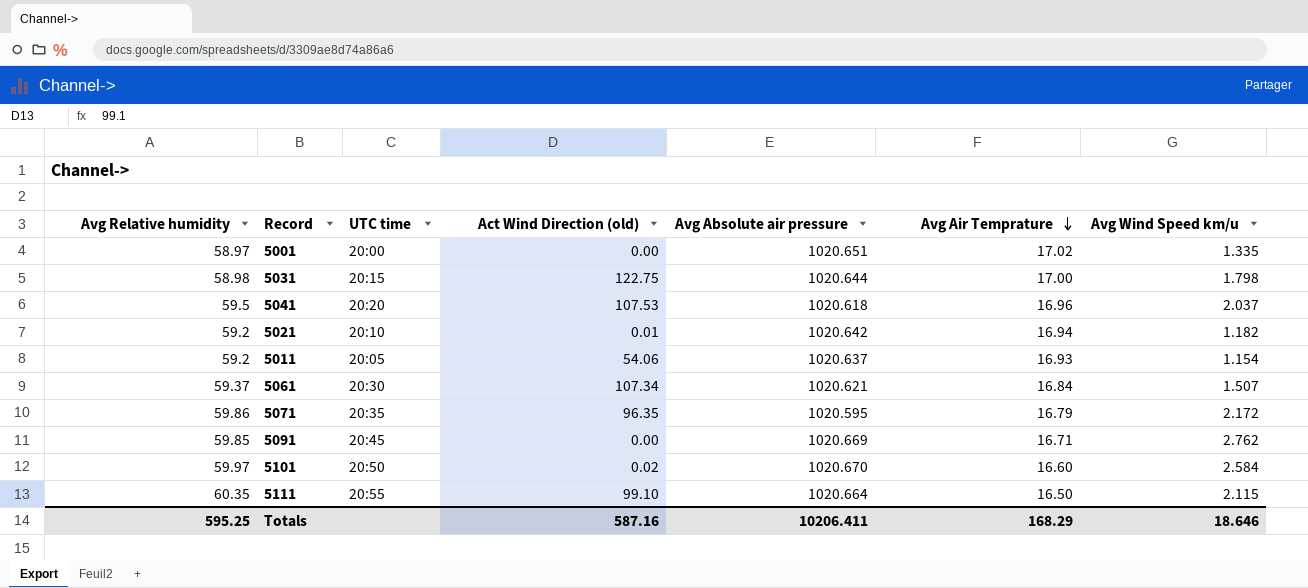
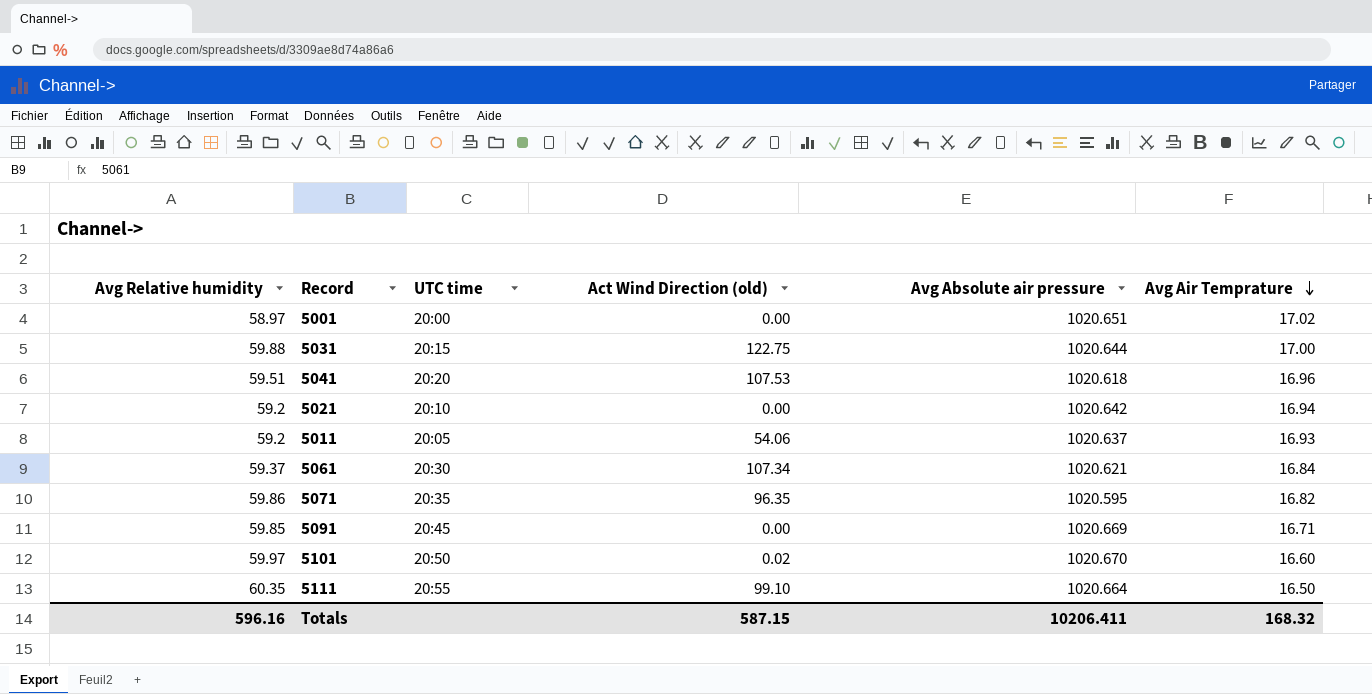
column Avg Wind Speed km/u | position: 7 -> none
5031 | Avg Relative humidity: 58.98 -> 59.88
5041 | Avg Relative humidity: 59.5 -> 59.51
5021 | Act Wind Direction (old): 0.01 -> 0.00
5071 | Avg Air Temprature: 16.79 -> 16.82
Totals | Avg Relative humidity: 595.25 -> 596.16
Totals | Act Wind Direction (old): 587.16 -> 587.15
Totals | Avg Air Temprature: 168.29 -> 168.32

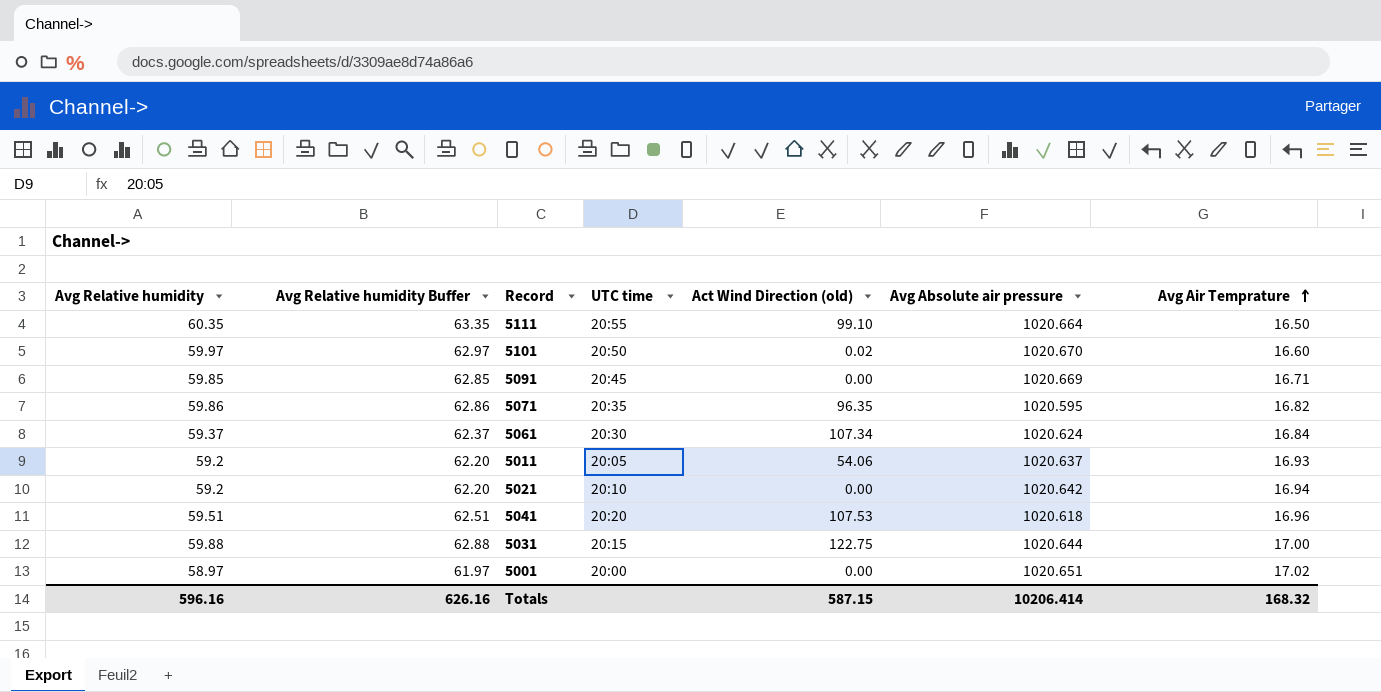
row order: Avg Air Temprature descending -> Avg Air Temprature ascending
column Avg Relative humidity Buffer | formula: none -> [Avg Relative humidity] + 3
5061 | Avg Absolute air pressure: 1020.621 -> 1020.624
Totals | Avg Absolute air pressure: 10206.411 -> 10206.414

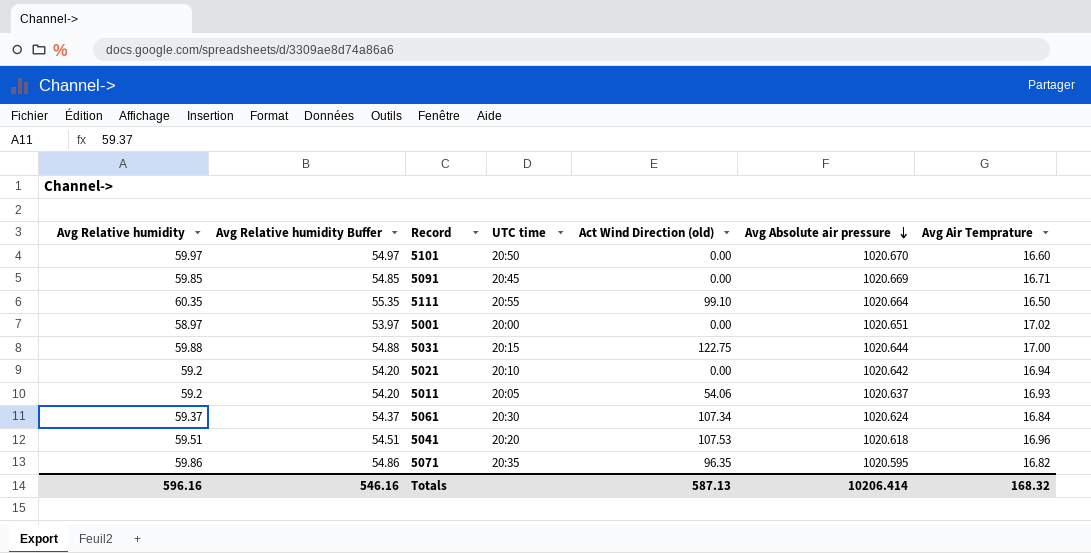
row order: Avg Air Temprature ascending -> Avg Absolute air pressure descending
column Avg Relative humidity Buffer | formula: [Avg Relative humidity] + 3 -> [Avg Relative humidity] - 5
5101 | Act Wind Direction (old): 0.02 -> 0.00
Totals | Avg Relative humidity Buffer: 626.16 -> 546.16
Totals | Act Wind Direction (old): 587.15 -> 587.13

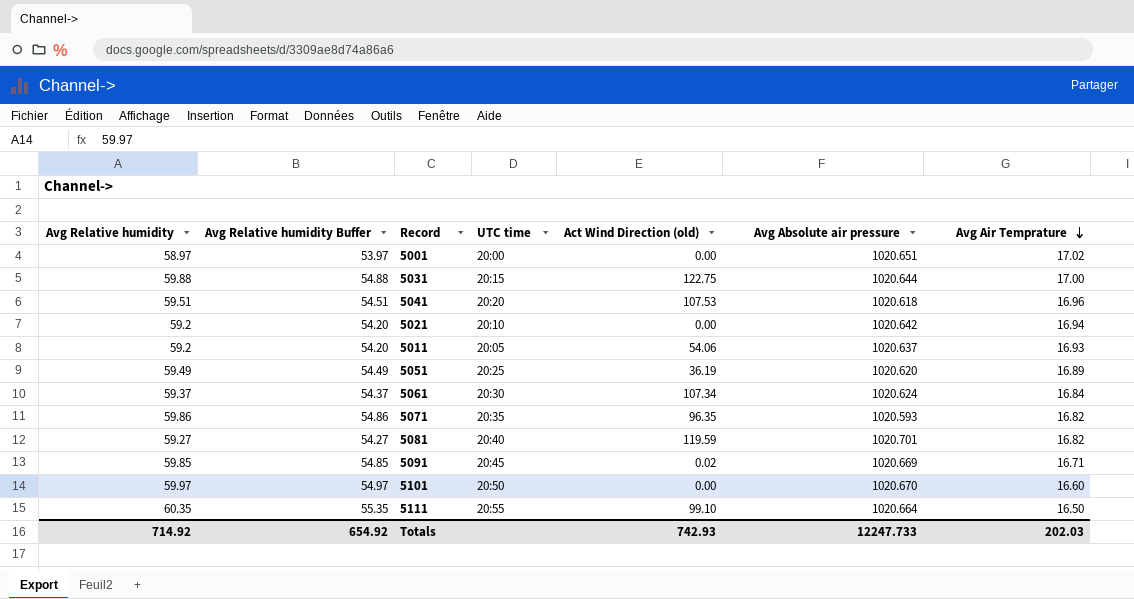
row order: Avg Absolute air pressure descending -> Avg Air Temprature descending
row 5051: none -> 59.49 | 54.49 | 20:25 | 36.19 | 1020.620 | 16.89
5071 | Avg Absolute air pressure: 1020.595 -> 1020.593
row 5081: none -> 59.27 | 54.27 | 20:40 | 119.59 | 1020.701 | 16.82
5091 | Act Wind Direction (old): 0.00 -> 0.02
Totals | Avg Relative humidity: 596.16 -> 714.92
Totals | Avg Relative humidity Buffer: 546.16 -> 654.92
Totals | Act Wind Direction (old): 587.13 -> 742.93
Totals | Avg Absolute air pressure: 10206.414 -> 12247.733
Totals | Avg Air Temprature: 168.32 -> 202.03

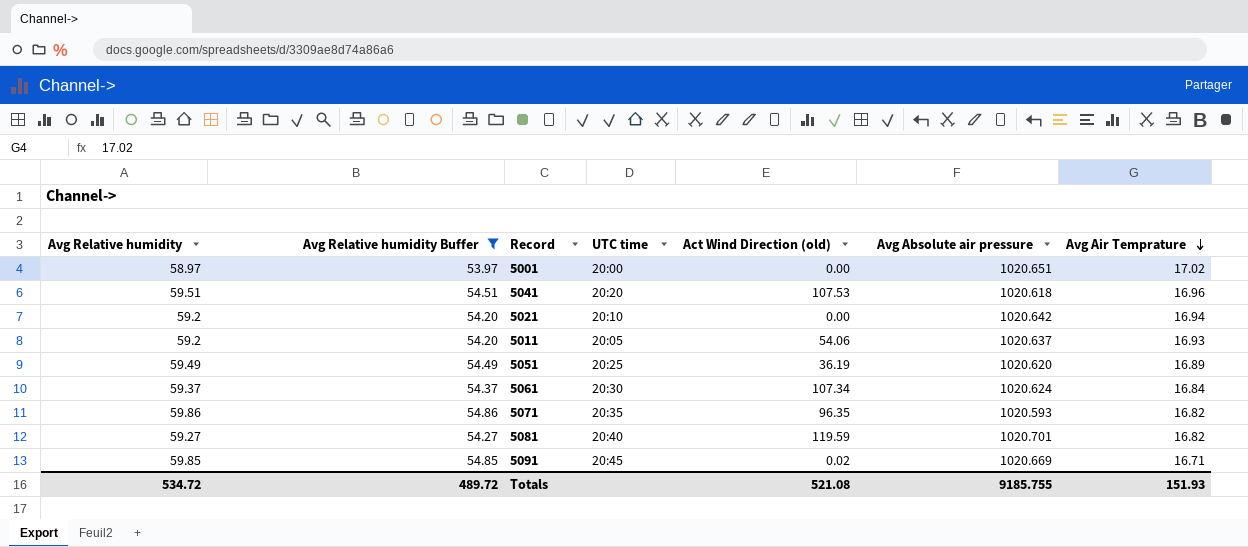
filter: none -> Avg Relative humidity Buffer <= 54.86
Totals | Avg Relative humidity: 714.92 -> 534.72
Totals | Avg Relative humidity Buffer: 654.92 -> 489.72
Totals | Act Wind Direction (old): 742.93 -> 521.08
Totals | Avg Absolute air pressure: 12247.733 -> 9185.755
Totals | Avg Air Temprature: 202.03 -> 151.93

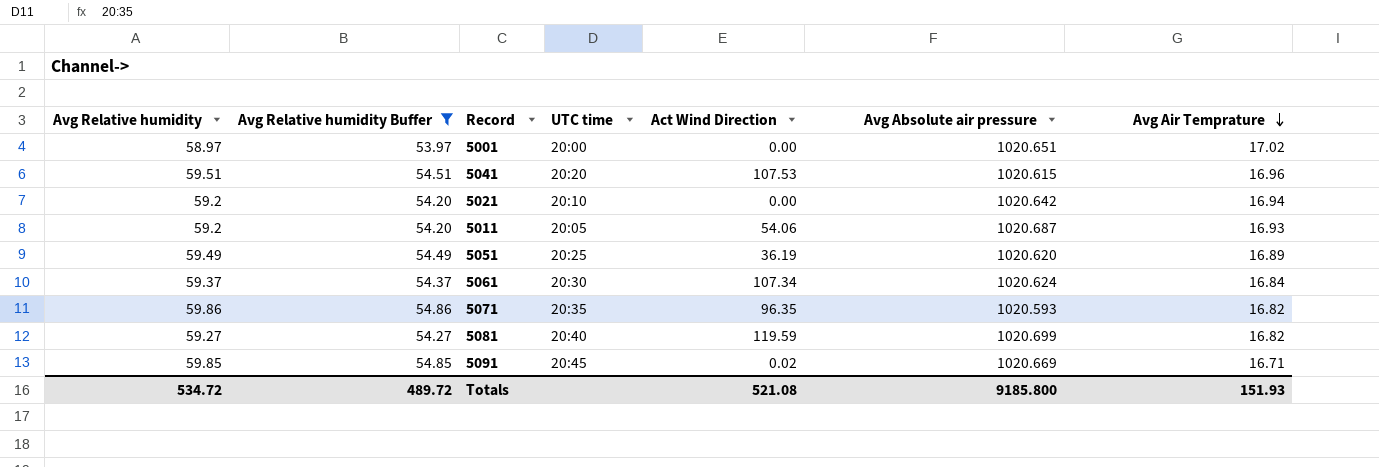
column name: Act Wind Direction (old) -> Act Wind Direction
5041 | Avg Absolute air pressure: 1020.618 -> 1020.615
5011 | Avg Absolute air pressure: 1020.637 -> 1020.687
5081 | Avg Absolute air pressure: 1020.701 -> 1020.699
Totals | Avg Absolute air pressure: 9185.755 -> 9185.800

